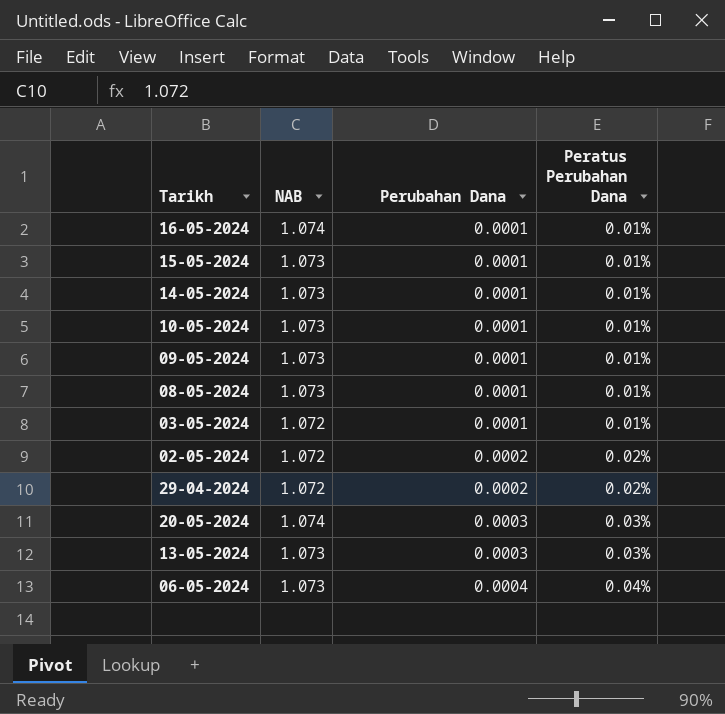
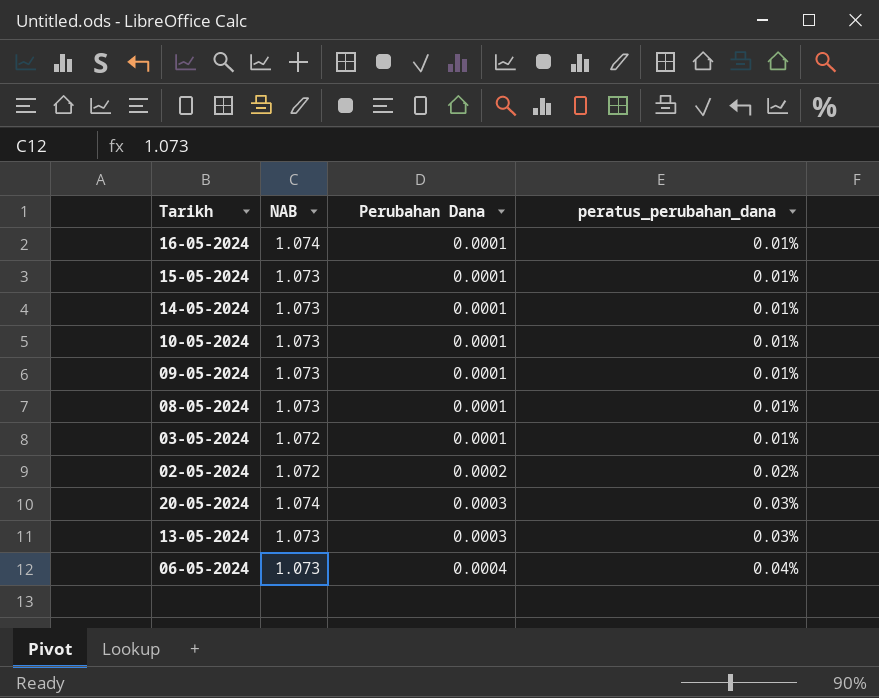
column name: Peratus Perubahan Dana -> peratus_perubahan_dana
row 29-04-2024: 1.072 | 0.0002 | 0.02% -> none

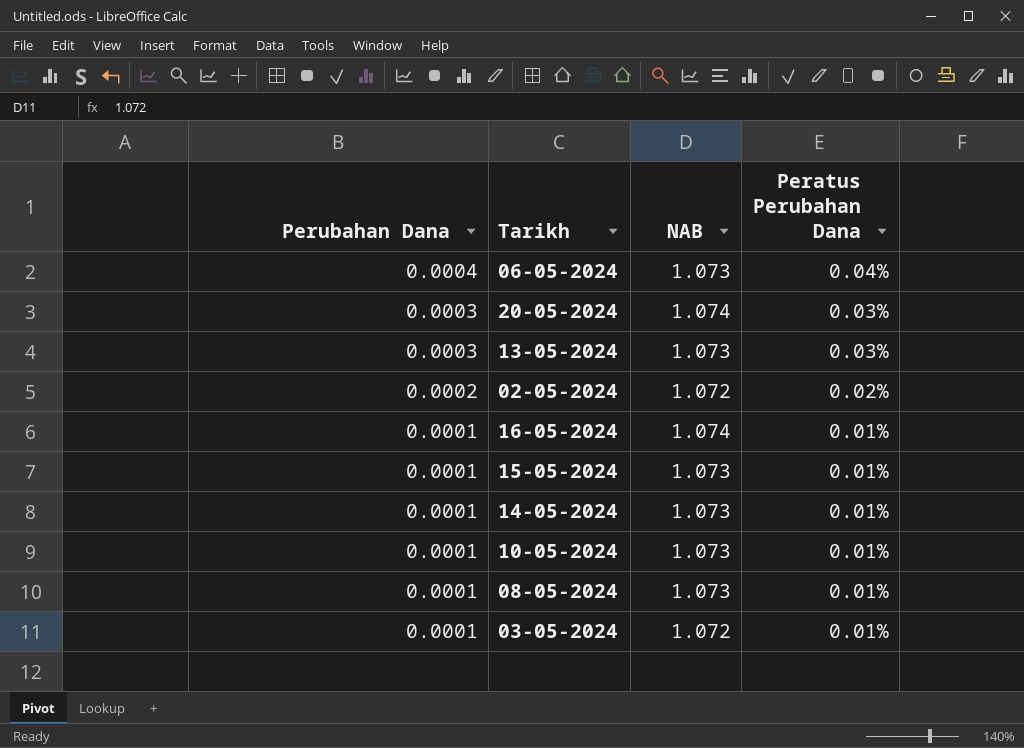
row order: Perubahan Dana ascending -> Perubahan Dana descending
column Perubahan Dana | position: 3 -> 1
column name: peratus_perubahan_dana -> Peratus Perubahan Dana
row 09-05-2024: 1.073 | 0.0001 | 0.01% -> none

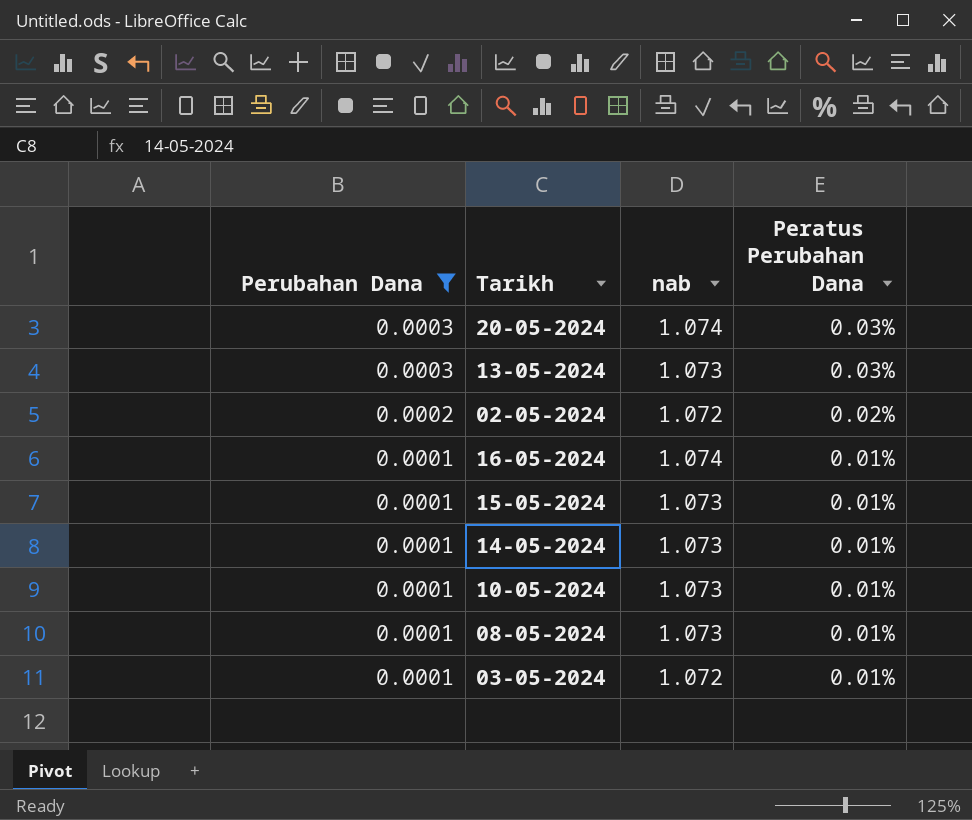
filter: none -> Perubahan Dana != 0.0004
column name: NAB -> nab

